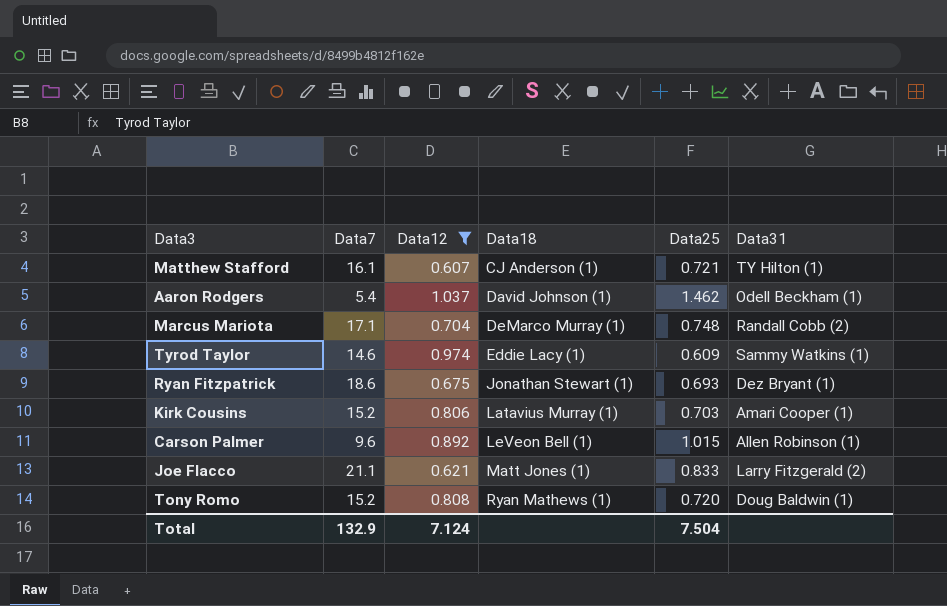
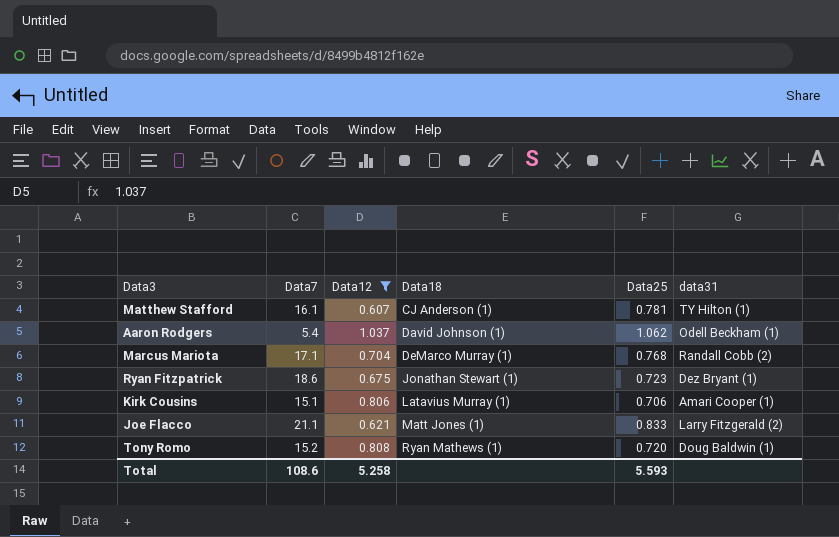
column name: Data31 -> data31
row Tyrod Taylor: 14.6 | 0.974 | Eddie Lacy (1) | 0.609 | Sammy Watkins (1) -> none
row Carson Palmer: 9.6 | 0.892 | LeVeon Bell (1) | 1.015 | Allen Robinson (1) -> none
Matthew Stafford | Data25: 0.721 -> 0.781
Aaron Rodgers | Data25: 1.462 -> 1.062
Marcus Mariota | Data25: 0.748 -> 0.768
Ryan Fitzpatrick | Data25: 0.693 -> 0.723
Kirk Cousins | Data7: 15.2 -> 15.1
Kirk Cousins | Data25: 0.703 -> 0.706
Total | Data7: 132.9 -> 108.6
Total | Data12: 7.124 -> 5.258
Total | Data25: 7.504 -> 5.593

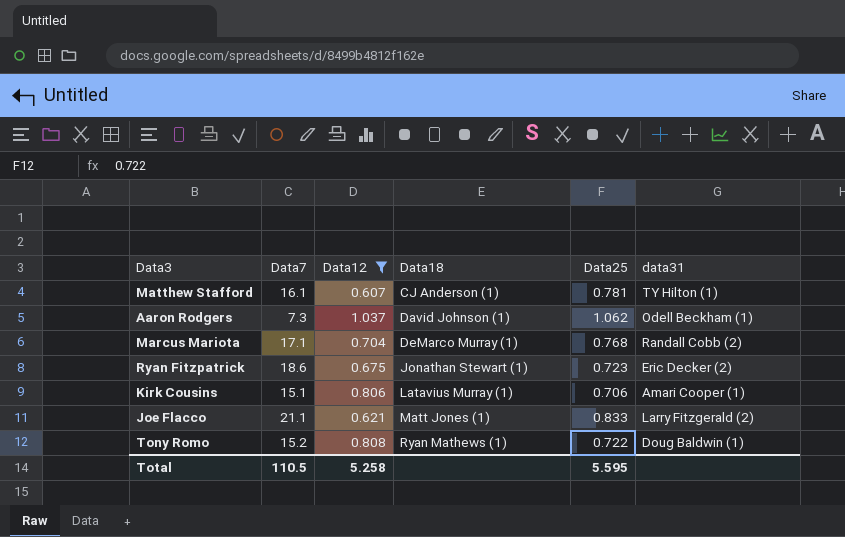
Aaron Rodgers | Data7: 5.4 -> 7.3
Ryan Fitzpatrick | data31: Dez Bryant (1) -> Eric Decker (2)
Tony Romo | Data25: 0.720 -> 0.722
Total | Data7: 108.6 -> 110.5
Total | Data25: 5.593 -> 5.595

